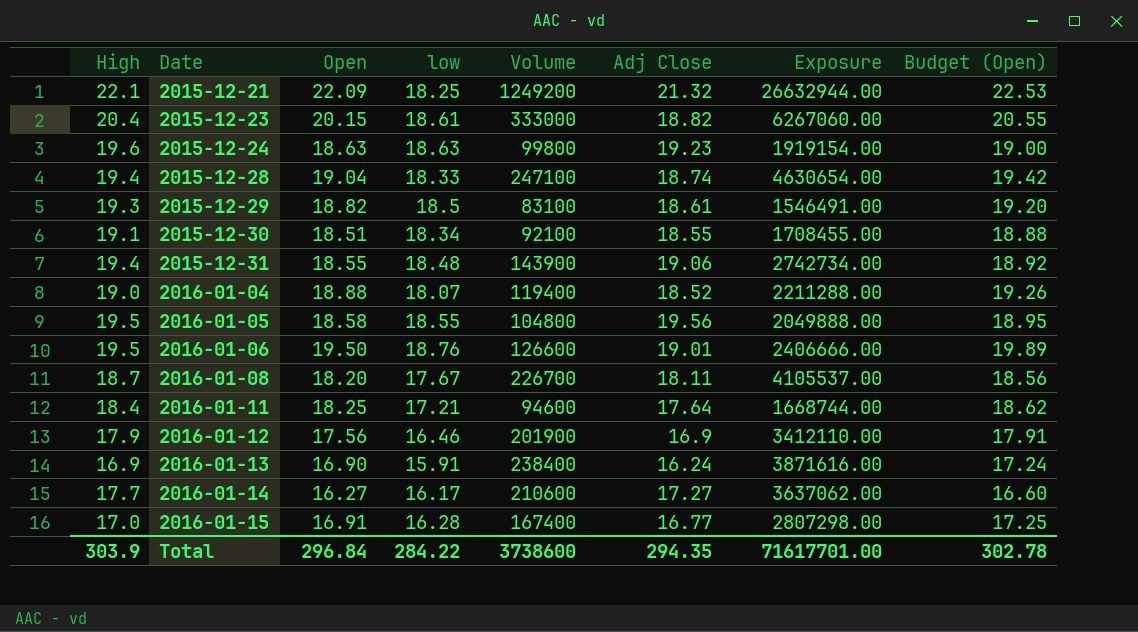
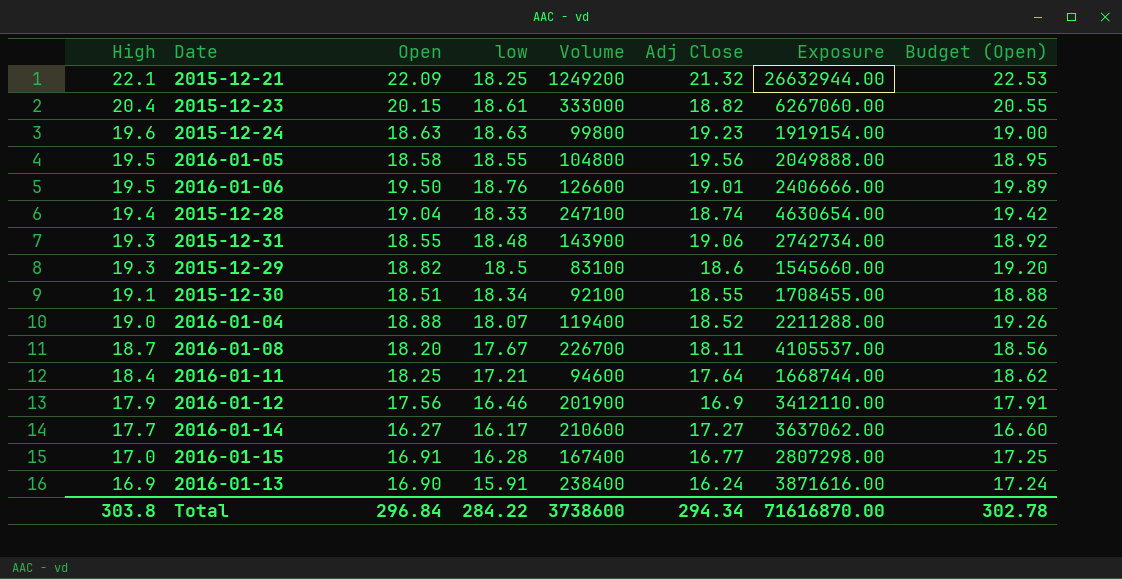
row order: Date ascending -> High descending
2015-12-31 | High: 19.4 -> 19.3
2015-12-29 | Adj Close: 18.61 -> 18.6
2015-12-29 | Exposure: 1546491.00 -> 1545660.00
Total | High: 303.9 -> 303.8
Total | Adj Close: 294.35 -> 294.34
Total | Exposure: 71617701.00 -> 71616870.00

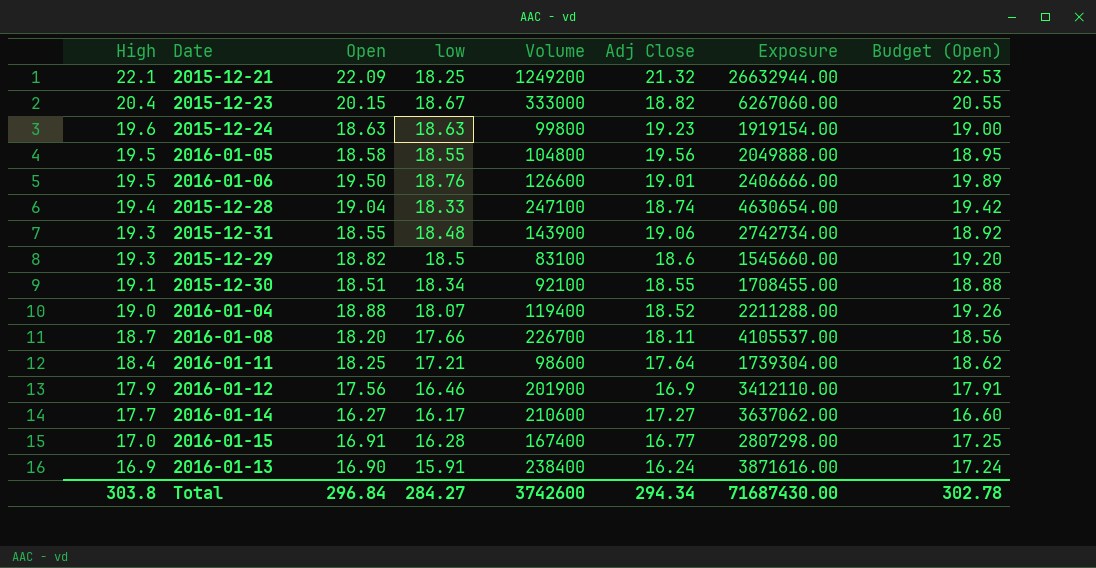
2015-12-23 | low: 18.61 -> 18.67
2016-01-08 | low: 17.67 -> 17.66
2016-01-11 | Volume: 94600 -> 98600
2016-01-11 | Exposure: 1668744.00 -> 1739304.00
Total | low: 284.22 -> 284.27
Total | Volume: 3738600 -> 3742600
Total | Exposure: 71616870.00 -> 71687430.00

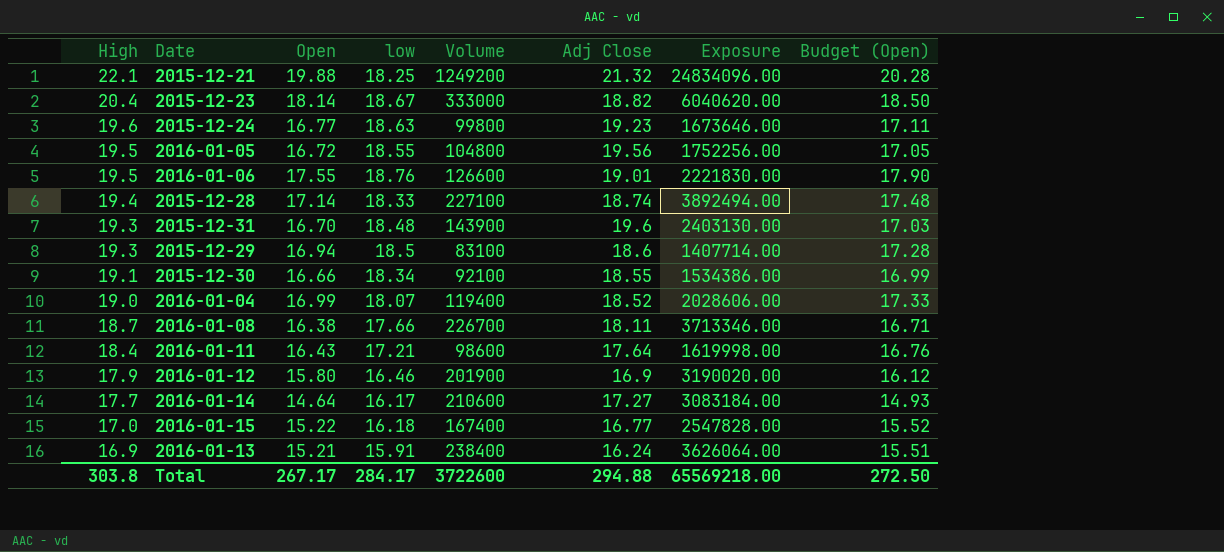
column Exposure | formula: [Volume] * [Adj Close] -> [Open] * [Volume]
2015-12-21 | Open: 22.09 -> 19.88
2015-12-21 | Budget (Open): 22.53 -> 20.28
2015-12-23 | Open: 20.15 -> 18.14
2015-12-23 | Budget (Open): 20.55 -> 18.50
2015-12-24 | Open: 18.63 -> 16.77
2015-12-24 | Budget (Open): 19.00 -> 17.11
2016-01-05 | Open: 18.58 -> 16.72
2016-01-05 | Budget (Open): 18.95 -> 17.05
2016-01-06 | Open: 19.50 -> 17.55
2016-01-06 | Budget (Open): 19.89 -> 17.90
2015-12-28 | Open: 19.04 -> 17.14
2015-12-28 | Volume: 247100 -> 227100
2015-12-28 | Budget (Open): 19.42 -> 17.48
2015-12-31 | Open: 18.55 -> 16.70
2015-12-31 | Adj Close: 19.06 -> 19.6
2015-12-31 | Budget (Open): 18.92 -> 17.03
2015-12-29 | Open: 18.82 -> 16.94
2015-12-29 | Budget (Open): 19.20 -> 17.28
2015-12-30 | Open: 18.51 -> 16.66
2015-12-30 | Budget (Open): 18.88 -> 16.99
2016-01-04 | Open: 18.88 -> 16.99
2016-01-04 | Budget (Open): 19.26 -> 17.33
2016-01-08 | Open: 18.20 -> 16.38
2016-01-08 | Budget (Open): 18.56 -> 16.71
2016-01-11 | Open: 18.25 -> 16.43
2016-01-11 | Budget (Open): 18.62 -> 16.76
2016-01-12 | Open: 17.56 -> 15.80
2016-01-12 | Budget (Open): 17.91 -> 16.12
2016-01-14 | Open: 16.27 -> 14.64
2016-01-14 | Budget (Open): 16.60 -> 14.93
2016-01-15 | Open: 16.91 -> 15.22
2016-01-15 | low: 16.28 -> 16.18
2016-01-15 | Budget (Open): 17.25 -> 15.52
2016-01-13 | Open: 16.90 -> 15.21
2016-01-13 | Budget (Open): 17.24 -> 15.51
Total | Open: 296.84 -> 267.17
Total | low: 284.27 -> 284.17
Total | Volume: 3742600 -> 3722600
Total | Adj Close: 294.34 -> 294.88
Total | Exposure: 71687430.00 -> 65569218.00
Total | Budget (Open): 302.78 -> 272.50

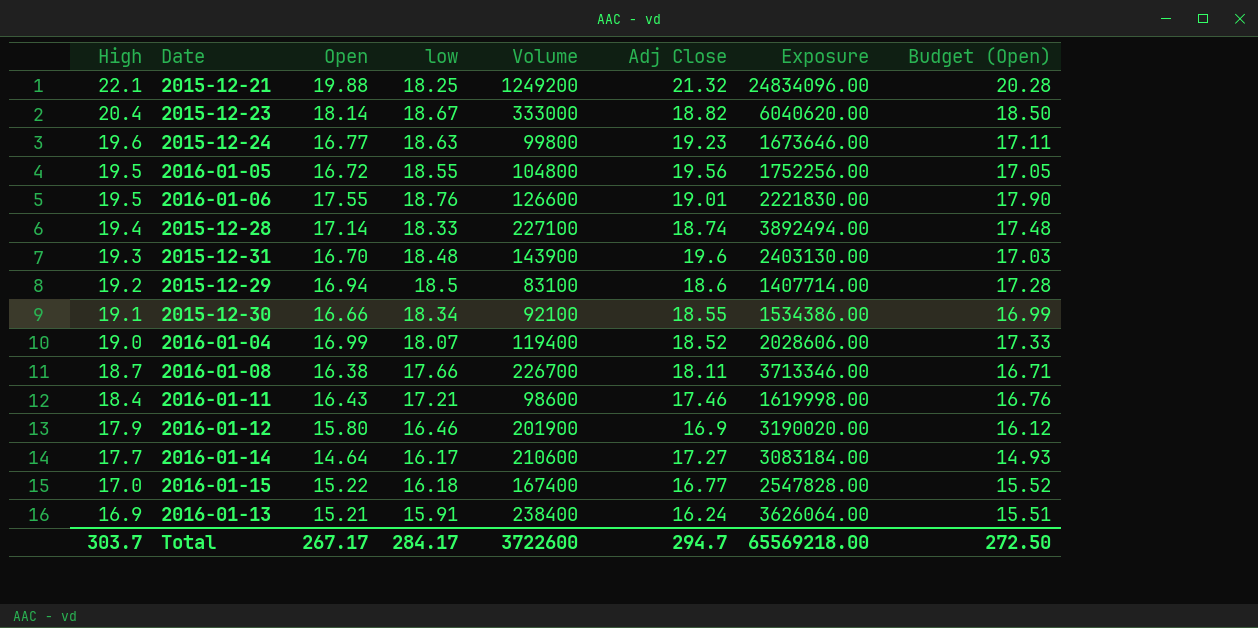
2015-12-29 | High: 19.3 -> 19.2
2016-01-11 | Adj Close: 17.64 -> 17.46
Total | High: 303.8 -> 303.7
Total | Adj Close: 294.88 -> 294.7

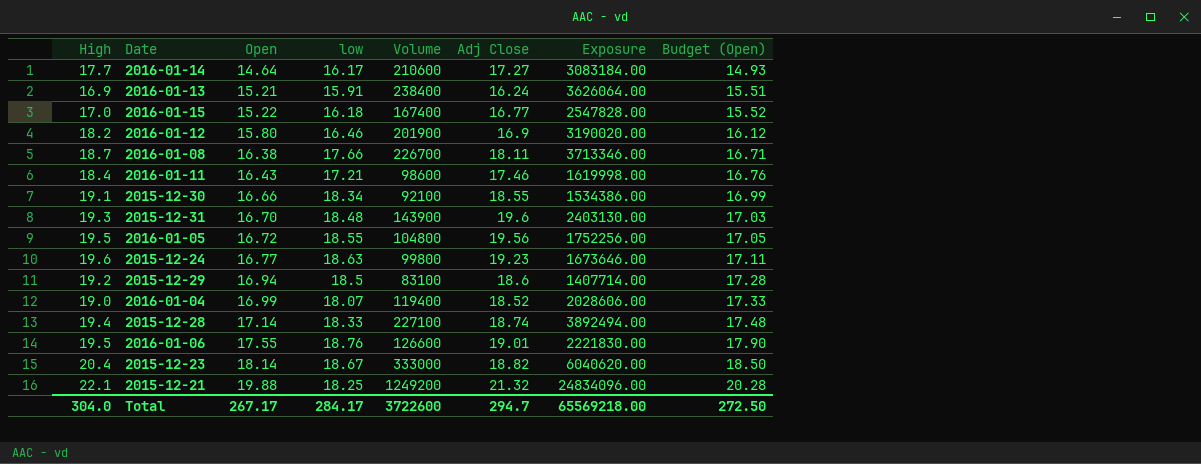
row order: High descending -> Open ascending
2016-01-12 | High: 17.9 -> 18.2
Total | High: 303.7 -> 304.0

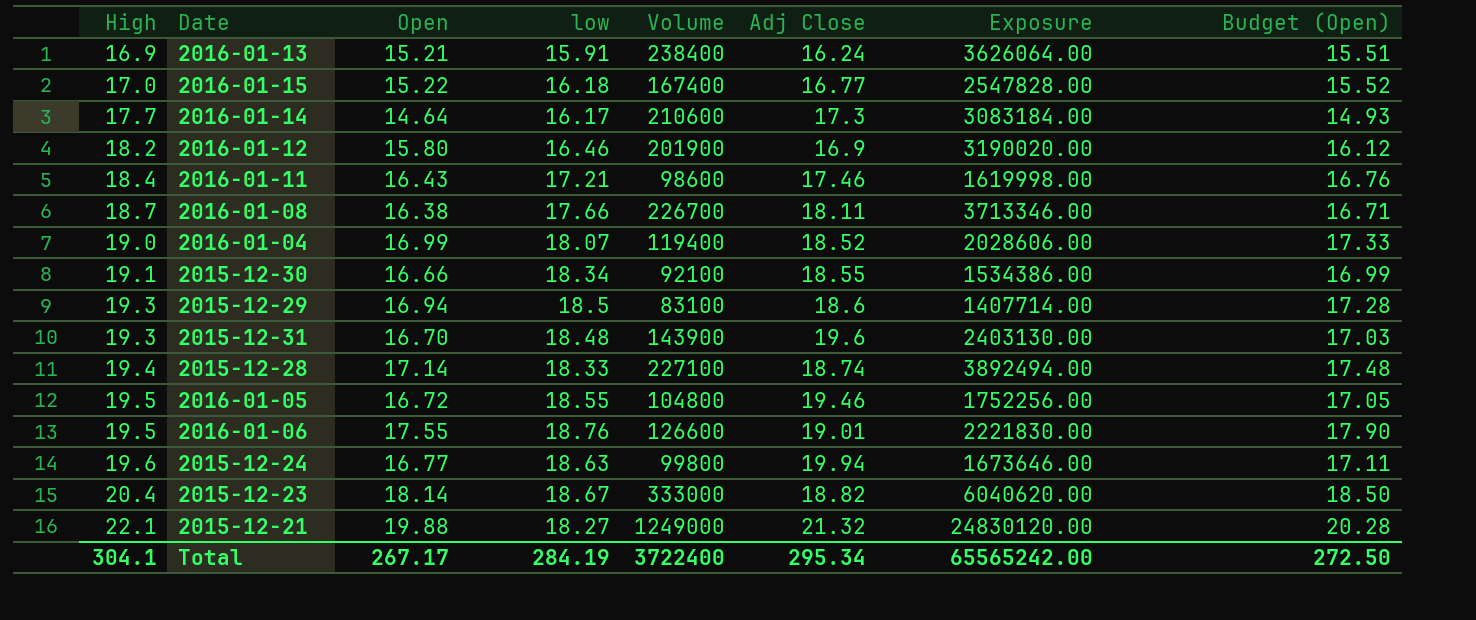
row order: Open ascending -> High ascending
2016-01-14 | Adj Close: 17.27 -> 17.3
2015-12-29 | High: 19.2 -> 19.3
2016-01-05 | Adj Close: 19.56 -> 19.46
2015-12-24 | Adj Close: 19.23 -> 19.94
2015-12-21 | low: 18.25 -> 18.27
2015-12-21 | Volume: 1249200 -> 1249000
2015-12-21 | Exposure: 24834096.00 -> 24830120.00
Total | High: 304.0 -> 304.1
Total | low: 284.17 -> 284.19
Total | Volume: 3722600 -> 3722400
Total | Adj Close: 294.7 -> 295.34
Total | Exposure: 65569218.00 -> 65565242.00

